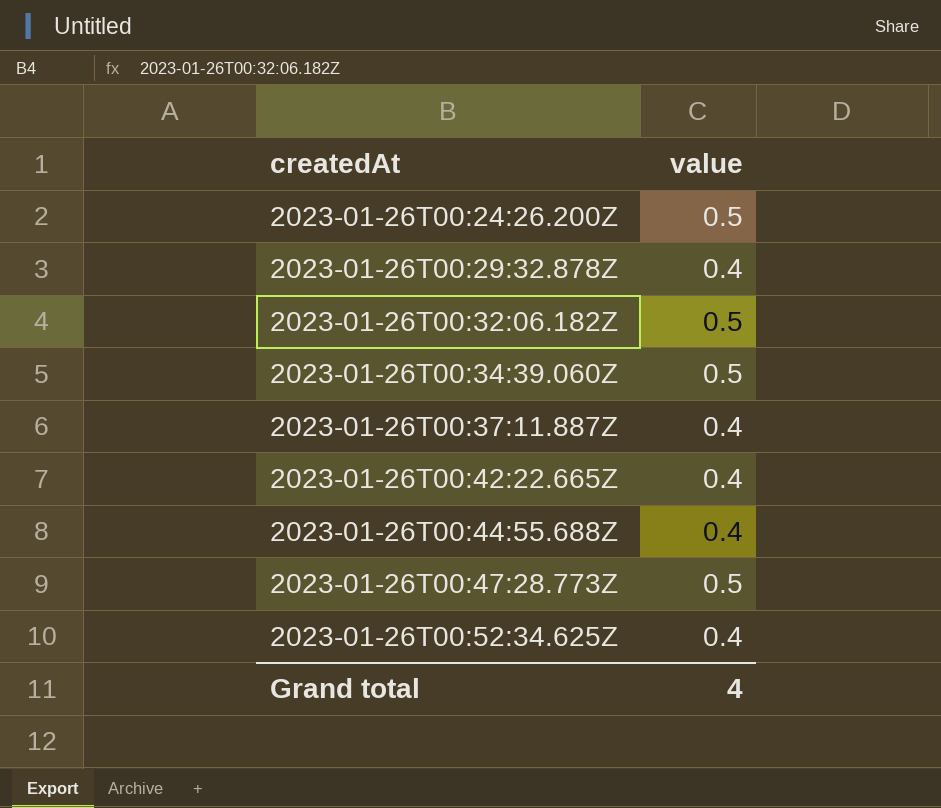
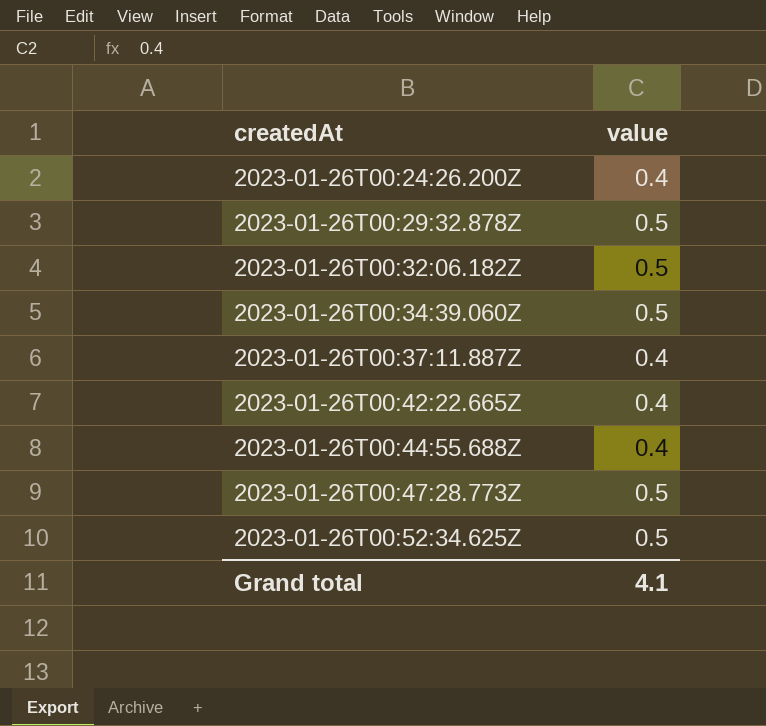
2023-01-26T00:24:26.200Z | value: 0.5 -> 0.4
2023-01-26T00:29:32.878Z | value: 0.4 -> 0.5
2023-01-26T00:52:34.625Z | value: 0.4 -> 0.5
Grand total | value: 4 -> 4.1

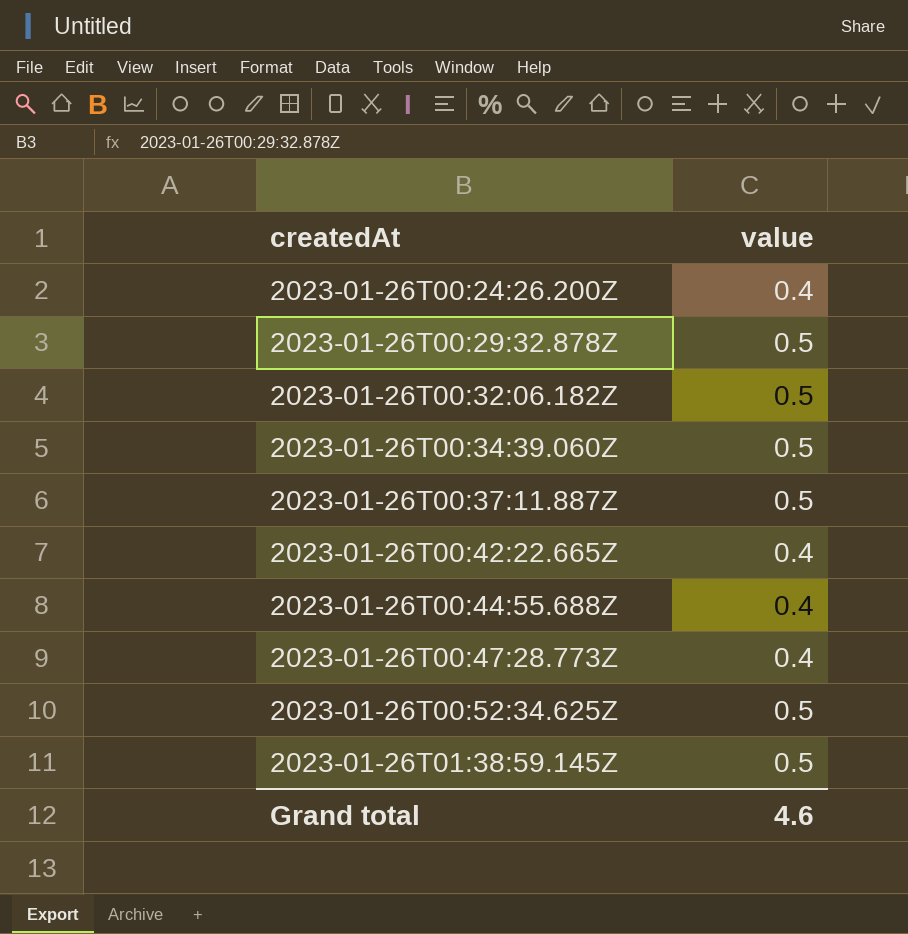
2023-01-26T00:37:11.887Z | value: 0.4 -> 0.5
2023-01-26T00:47:28.773Z | value: 0.5 -> 0.4
row 2023-01-26T01:38:59.145Z: none -> 0.5
Grand total | value: 4.1 -> 4.6

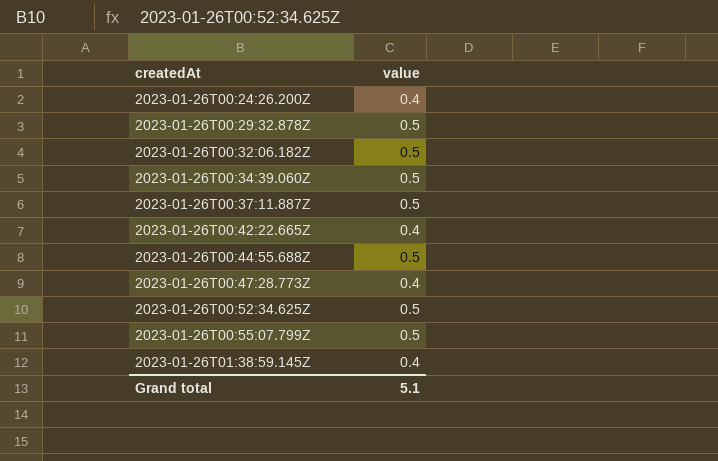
2023-01-26T00:44:55.688Z | value: 0.4 -> 0.5
row 2023-01-26T00:55:07.799Z: none -> 0.5
2023-01-26T01:38:59.145Z | value: 0.5 -> 0.4
Grand total | value: 4.6 -> 5.1

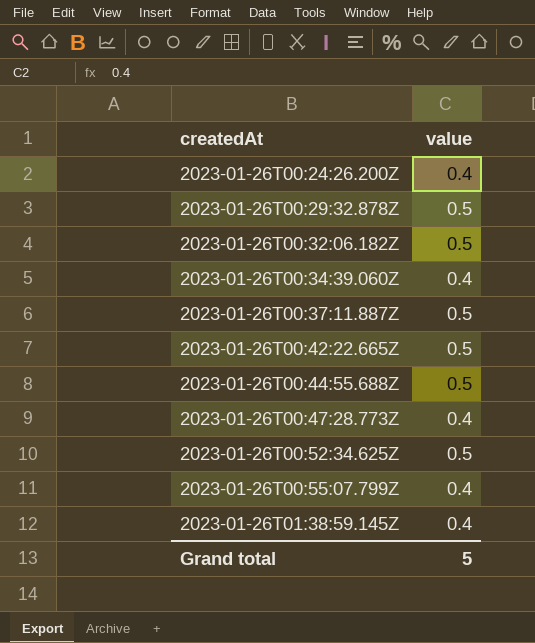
2023-01-26T00:34:39.060Z | value: 0.5 -> 0.4
2023-01-26T00:42:22.665Z | value: 0.4 -> 0.5
2023-01-26T00:55:07.799Z | value: 0.5 -> 0.4
Grand total | value: 5.1 -> 5

